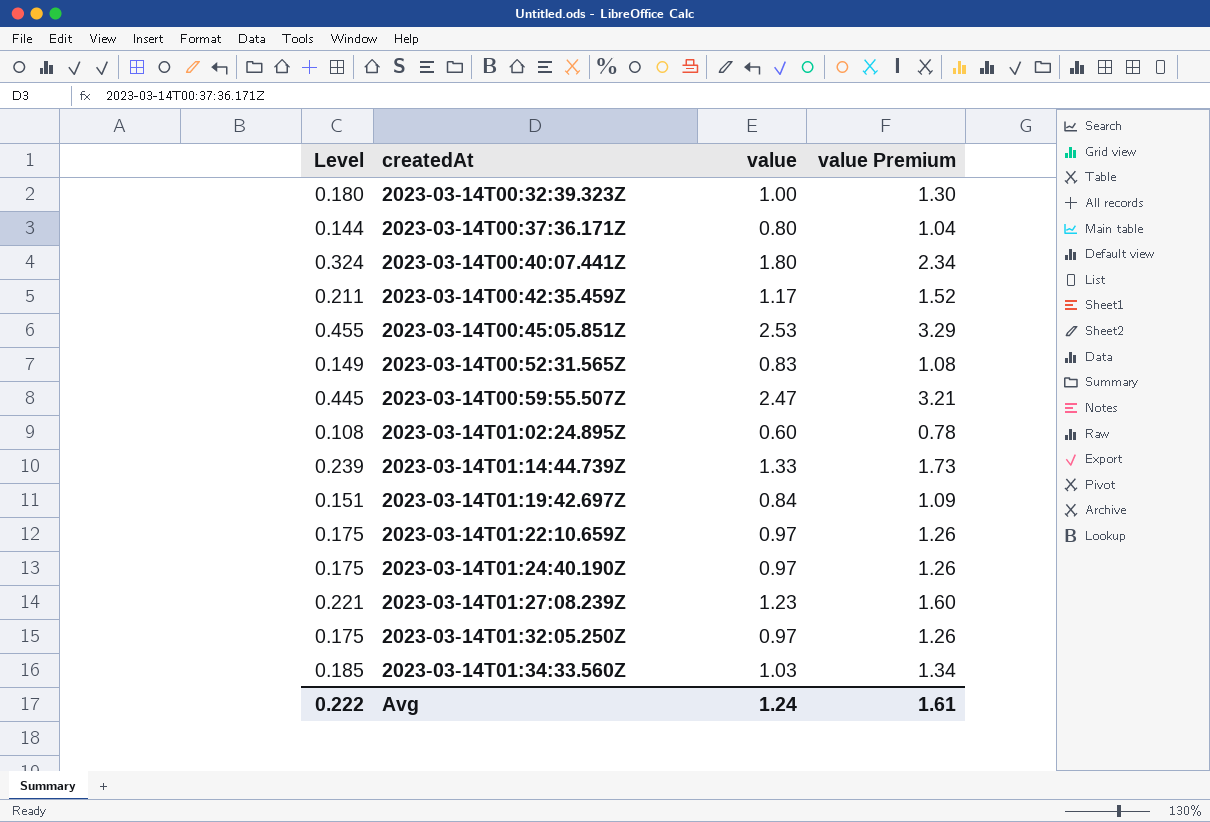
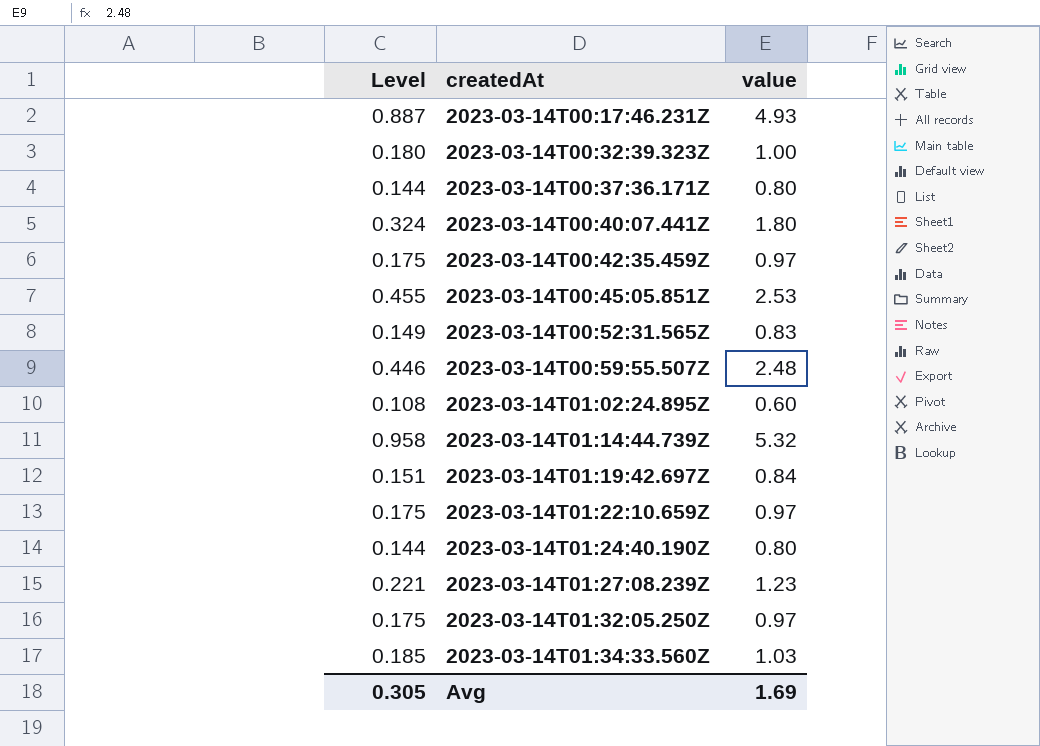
column value Premium | formula: [value] * 1.3 -> none
row 2023-03-14T00:17:46.231Z: none -> 0.887 | 4.93
2023-03-14T00:42:35.459Z | Level: 0.211 -> 0.175
2023-03-14T00:42:35.459Z | value: 1.17 -> 0.97
2023-03-14T00:59:55.507Z | Level: 0.445 -> 0.446
2023-03-14T00:59:55.507Z | value: 2.47 -> 2.48
2023-03-14T01:14:44.739Z | Level: 0.239 -> 0.958
2023-03-14T01:14:44.739Z | value: 1.33 -> 5.32
2023-03-14T01:24:40.190Z | Level: 0.175 -> 0.144
2023-03-14T01:24:40.190Z | value: 0.97 -> 0.80
Avg | Level: 0.222 -> 0.305
Avg | value: 1.24 -> 1.69

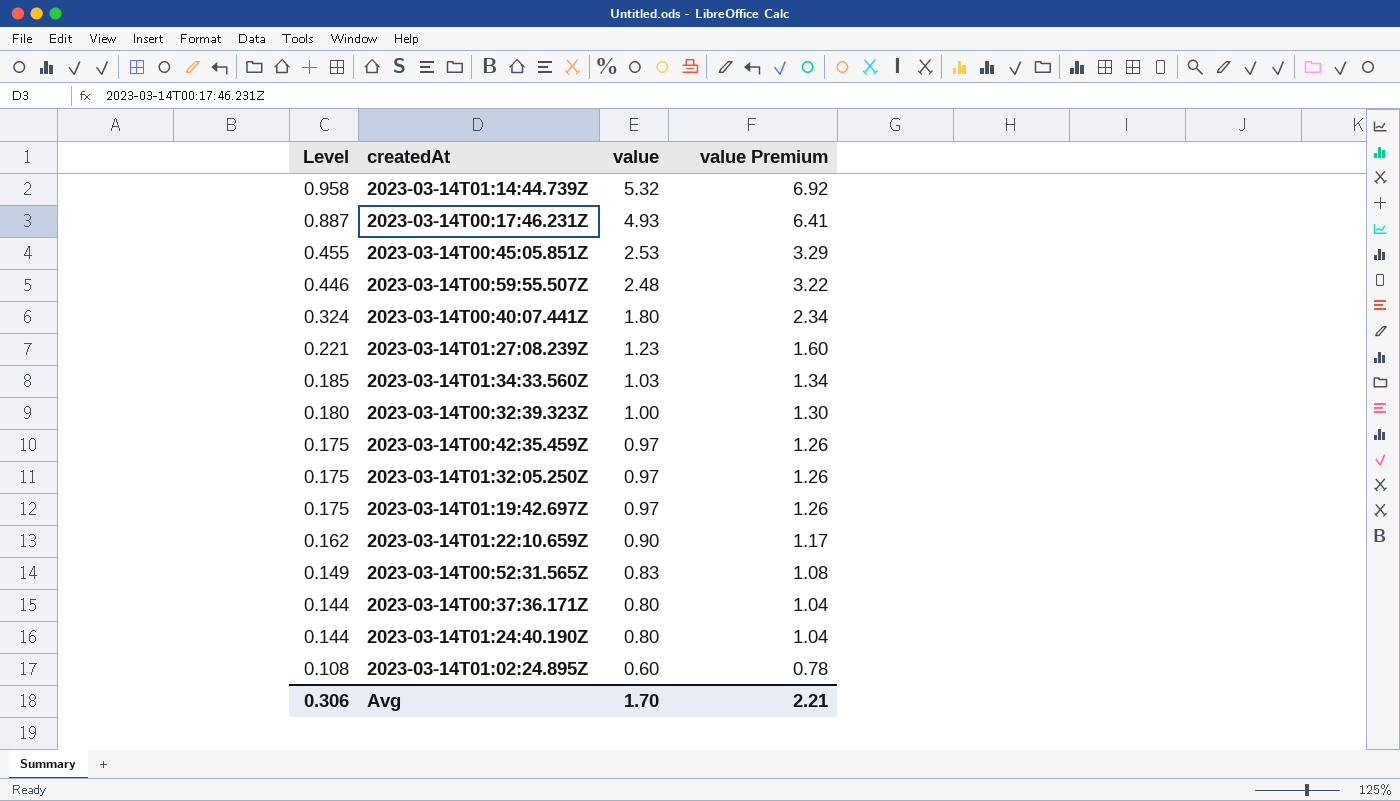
row order: createdAt ascending -> Level descending
column value Premium | formula: none -> [value] * 1.3
2023-03-14T01:19:42.697Z | Level: 0.151 -> 0.175
2023-03-14T01:19:42.697Z | value: 0.84 -> 0.97
2023-03-14T01:22:10.659Z | Level: 0.175 -> 0.162
2023-03-14T01:22:10.659Z | value: 0.97 -> 0.90
Avg | Level: 0.305 -> 0.306
Avg | value: 1.69 -> 1.70

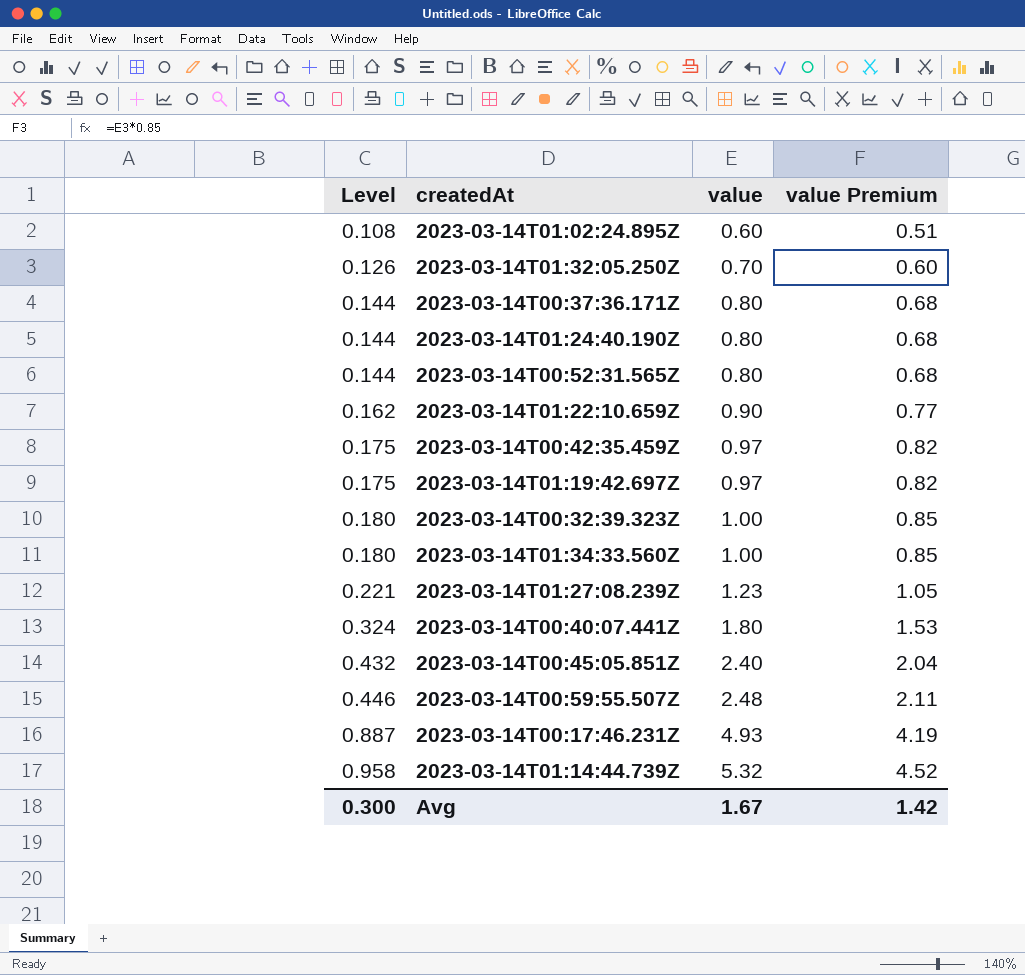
row order: Level descending -> Level ascending
column value Premium | formula: [value] * 1.3 -> [value] * 0.85
2023-03-14T01:32:05.250Z | Level: 0.175 -> 0.126
2023-03-14T01:32:05.250Z | value: 0.97 -> 0.70
2023-03-14T00:52:31.565Z | Level: 0.149 -> 0.144
2023-03-14T00:52:31.565Z | value: 0.83 -> 0.80
2023-03-14T01:34:33.560Z | Level: 0.185 -> 0.180
2023-03-14T01:34:33.560Z | value: 1.03 -> 1.00
2023-03-14T00:45:05.851Z | Level: 0.455 -> 0.432
2023-03-14T00:45:05.851Z | value: 2.53 -> 2.40
Avg | Level: 0.306 -> 0.300
Avg | value: 1.70 -> 1.67
Avg | value Premium: 2.21 -> 1.42

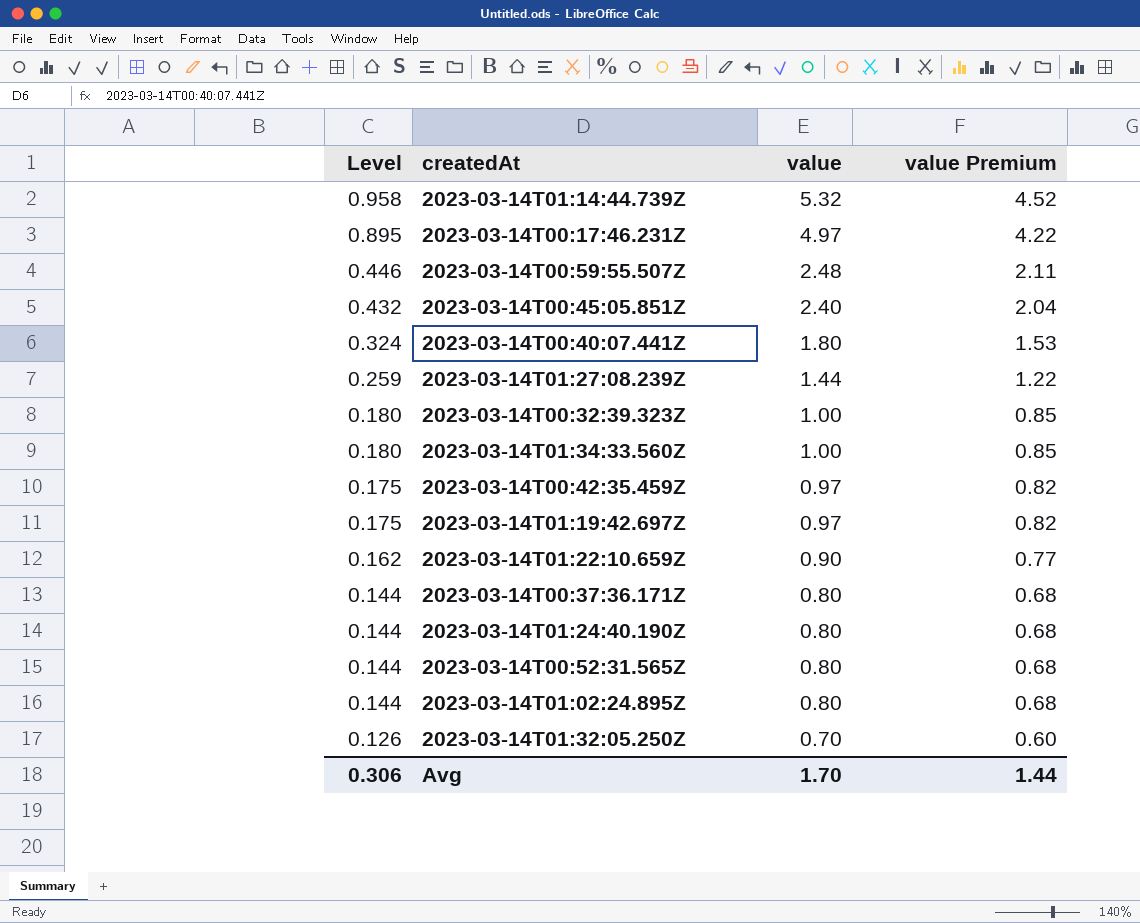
row order: Level ascending -> Level descending
2023-03-14T00:17:46.231Z | Level: 0.887 -> 0.895
2023-03-14T00:17:46.231Z | value: 4.93 -> 4.97
2023-03-14T00:17:46.231Z | value Premium: 4.19 -> 4.22
2023-03-14T01:27:08.239Z | Level: 0.221 -> 0.259
2023-03-14T01:27:08.239Z | value: 1.23 -> 1.44
2023-03-14T01:27:08.239Z | value Premium: 1.05 -> 1.22
2023-03-14T01:02:24.895Z | Level: 0.108 -> 0.144
2023-03-14T01:02:24.895Z | value: 0.60 -> 0.80
2023-03-14T01:02:24.895Z | value Premium: 0.51 -> 0.68
Avg | Level: 0.300 -> 0.306
Avg | value: 1.67 -> 1.70
Avg | value Premium: 1.42 -> 1.44

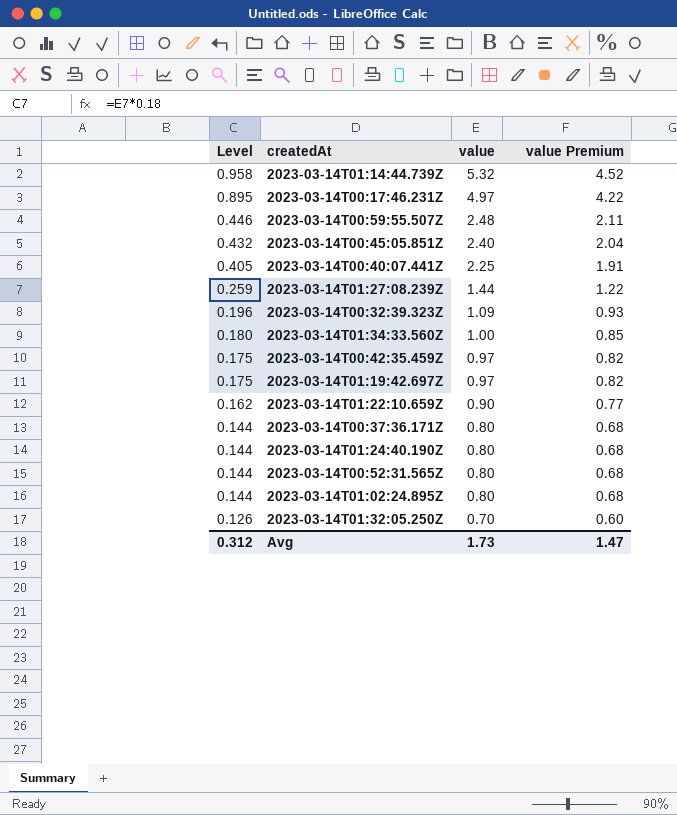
2023-03-14T00:40:07.441Z | Level: 0.324 -> 0.405
2023-03-14T00:40:07.441Z | value: 1.80 -> 2.25
2023-03-14T00:40:07.441Z | value Premium: 1.53 -> 1.91
2023-03-14T00:32:39.323Z | Level: 0.180 -> 0.196
2023-03-14T00:32:39.323Z | value: 1.00 -> 1.09
2023-03-14T00:32:39.323Z | value Premium: 0.85 -> 0.93
Avg | Level: 0.306 -> 0.312
Avg | value: 1.70 -> 1.73
Avg | value Premium: 1.44 -> 1.47

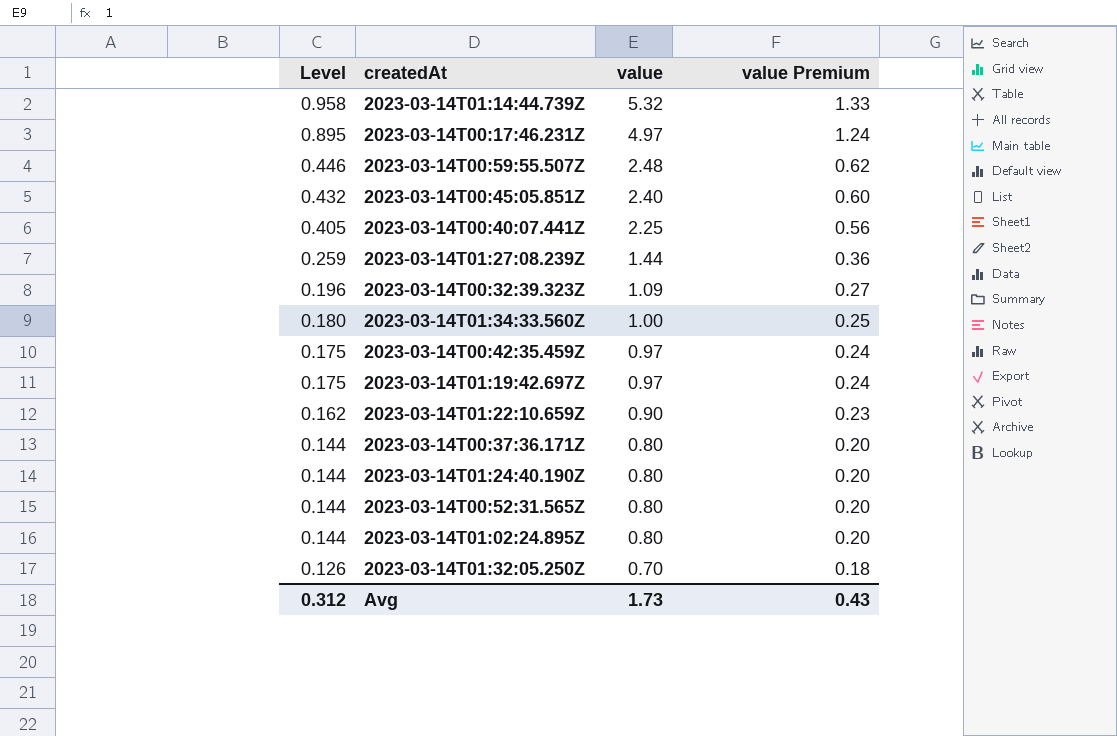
column value Premium | formula: [value] * 0.85 -> [value] * 0.25
Avg | value Premium: 1.47 -> 0.43

